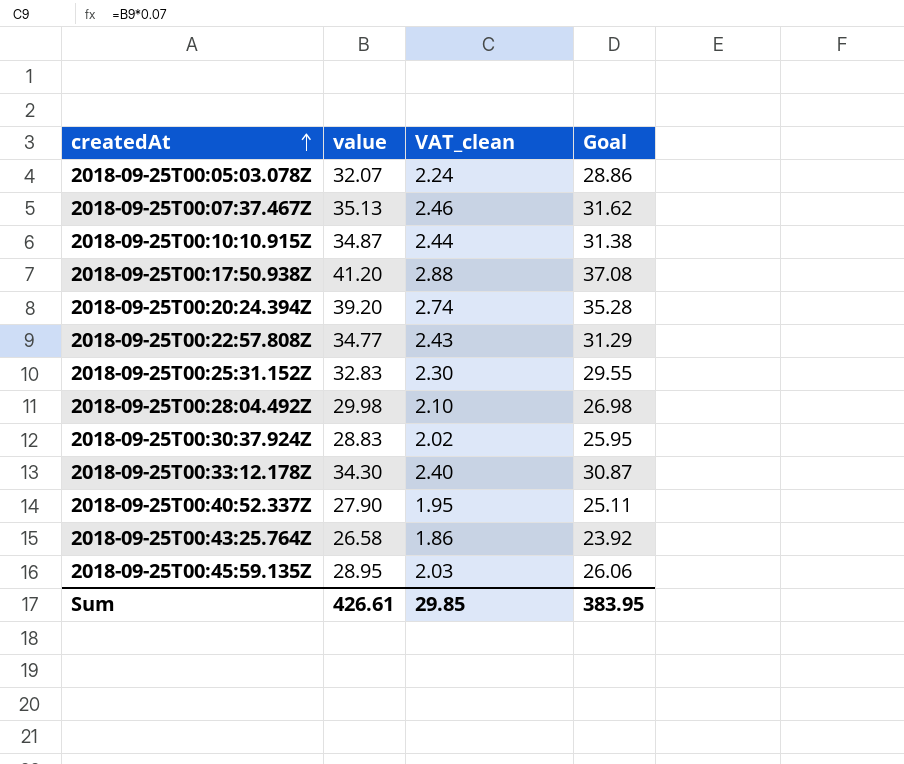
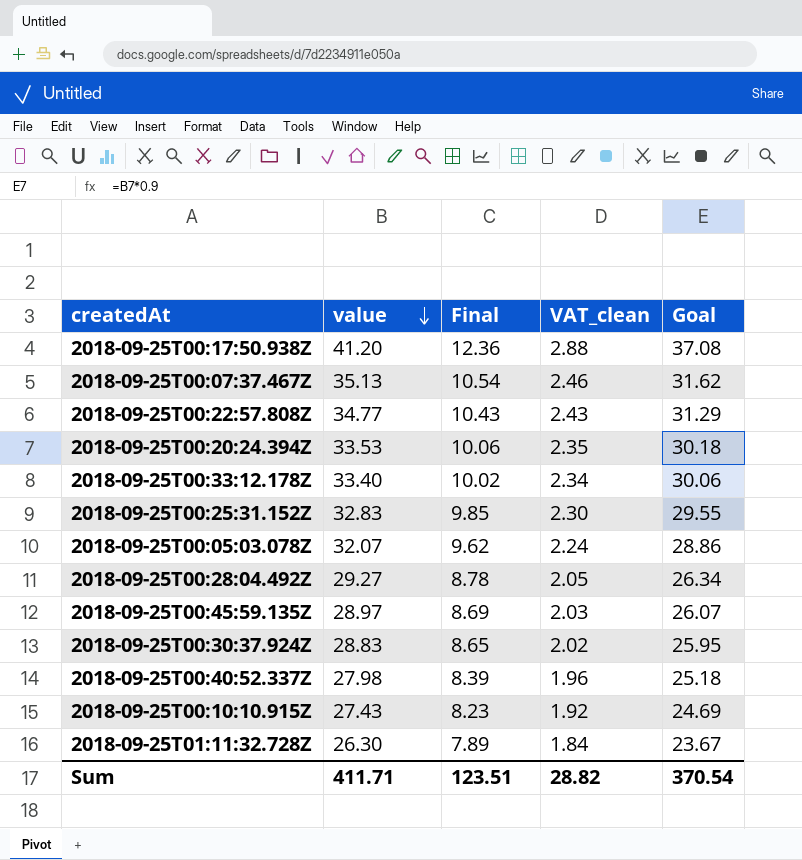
row order: createdAt ascending -> value descending
column Final | formula: none -> [value] * 0.3
row 2018-09-25T00:43:25.764Z: 26.58 | 1.86 | 23.92 -> none
2018-09-25T00:20:24.394Z | value: 39.20 -> 33.53
2018-09-25T00:20:24.394Z | VAT_clean: 2.74 -> 2.35
2018-09-25T00:20:24.394Z | Goal: 35.28 -> 30.18
2018-09-25T00:33:12.178Z | value: 34.30 -> 33.40
2018-09-25T00:33:12.178Z | VAT_clean: 2.40 -> 2.34
2018-09-25T00:33:12.178Z | Goal: 30.87 -> 30.06
2018-09-25T00:28:04.492Z | value: 29.98 -> 29.27
2018-09-25T00:28:04.492Z | VAT_clean: 2.10 -> 2.05
2018-09-25T00:28:04.492Z | Goal: 26.98 -> 26.34
2018-09-25T00:45:59.135Z | value: 28.95 -> 28.97
2018-09-25T00:45:59.135Z | Goal: 26.06 -> 26.07
2018-09-25T00:40:52.337Z | value: 27.90 -> 27.98
2018-09-25T00:40:52.337Z | VAT_clean: 1.95 -> 1.96
2018-09-25T00:40:52.337Z | Goal: 25.11 -> 25.18
2018-09-25T00:10:10.915Z | value: 34.87 -> 27.43
2018-09-25T00:10:10.915Z | VAT_clean: 2.44 -> 1.92
2018-09-25T00:10:10.915Z | Goal: 31.38 -> 24.69
row 2018-09-25T01:11:32.728Z: none -> 26.30 | 7.89 | 1.84 | 23.67
Sum | value: 426.61 -> 411.71
Sum | VAT_clean: 29.85 -> 28.82
Sum | Goal: 383.95 -> 370.54

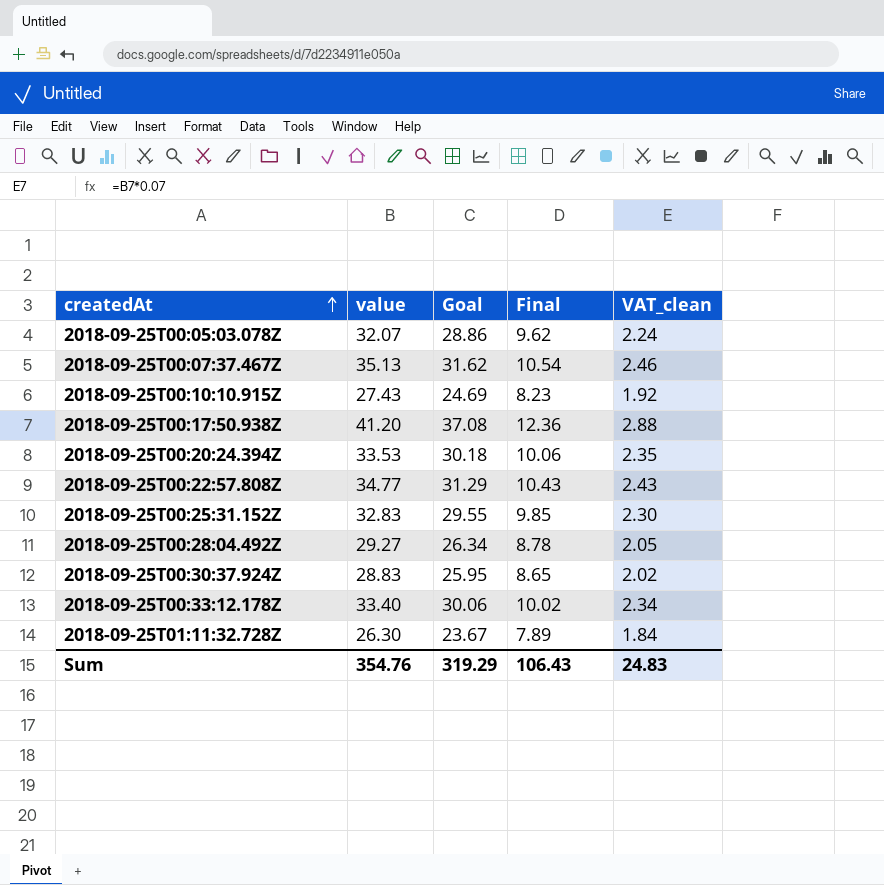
row order: value descending -> createdAt ascending
column Goal | position: 5 -> 3
row 2018-09-25T00:45:59.135Z: 28.97 | 8.69 | 2.03 | 26.07 -> none
row 2018-09-25T00:40:52.337Z: 27.98 | 8.39 | 1.96 | 25.18 -> none
Sum | value: 411.71 -> 354.76
Sum | Goal: 370.54 -> 319.29
Sum | Final: 123.51 -> 106.43
Sum | VAT_clean: 28.82 -> 24.83

